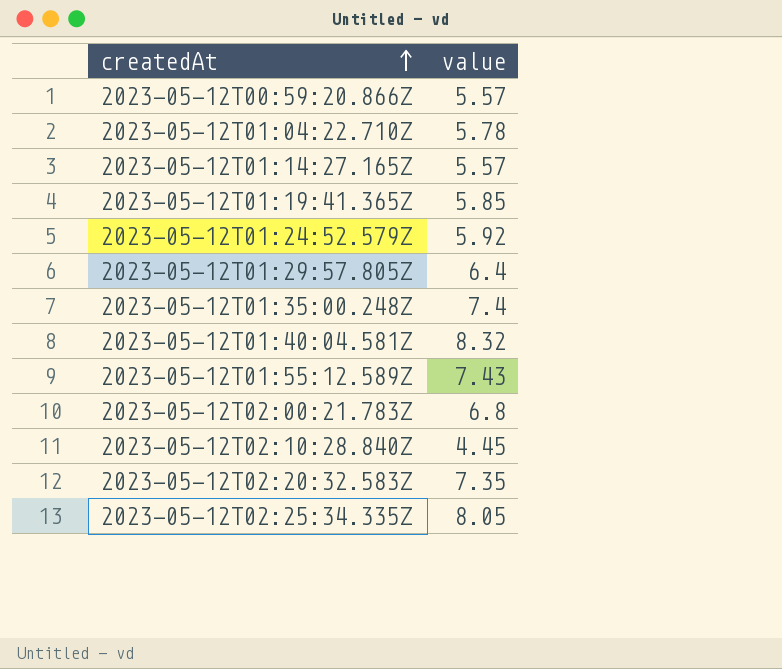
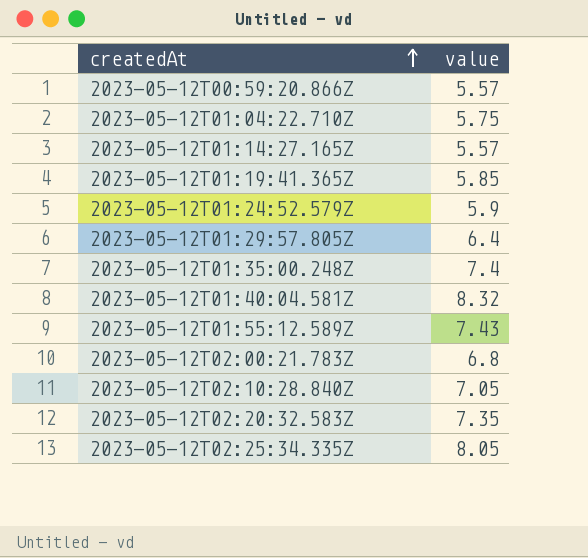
2023-05-12T01:04:22.710Z | value: 5.78 -> 5.75
2023-05-12T01:24:52.579Z | value: 5.92 -> 5.9
2023-05-12T02:10:28.840Z | value: 4.45 -> 7.05

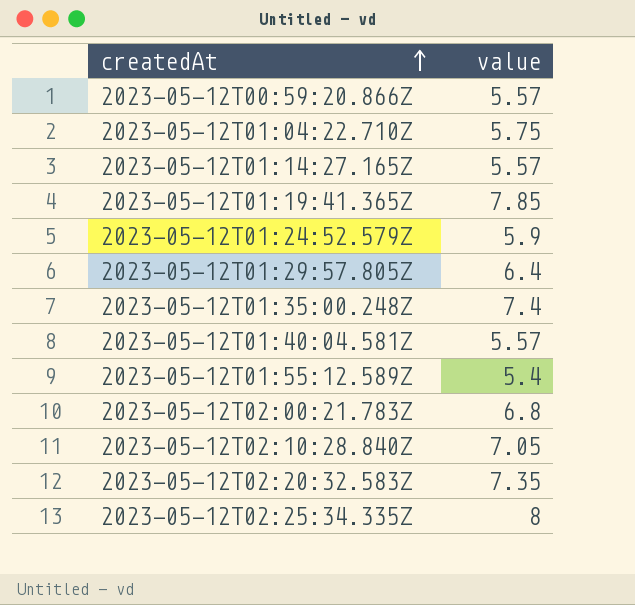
2023-05-12T01:19:41.365Z | value: 5.85 -> 7.85
2023-05-12T01:40:04.581Z | value: 8.32 -> 5.57
2023-05-12T01:55:12.589Z | value: 7.43 -> 5.4
2023-05-12T02:25:34.335Z | value: 8.05 -> 8

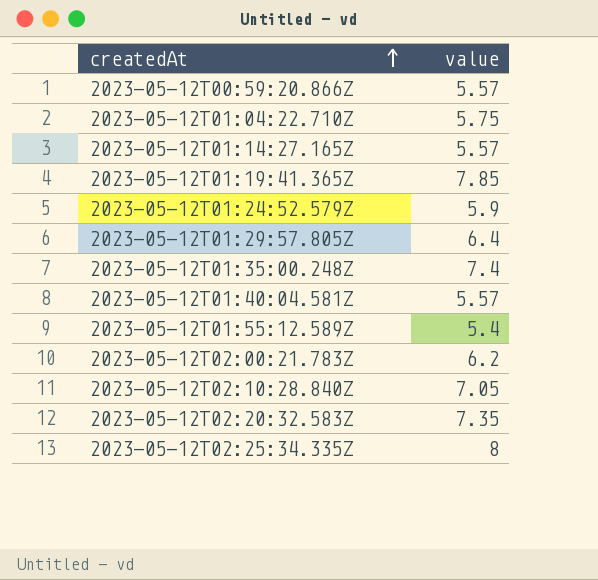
2023-05-12T02:00:21.783Z | value: 6.8 -> 6.2

